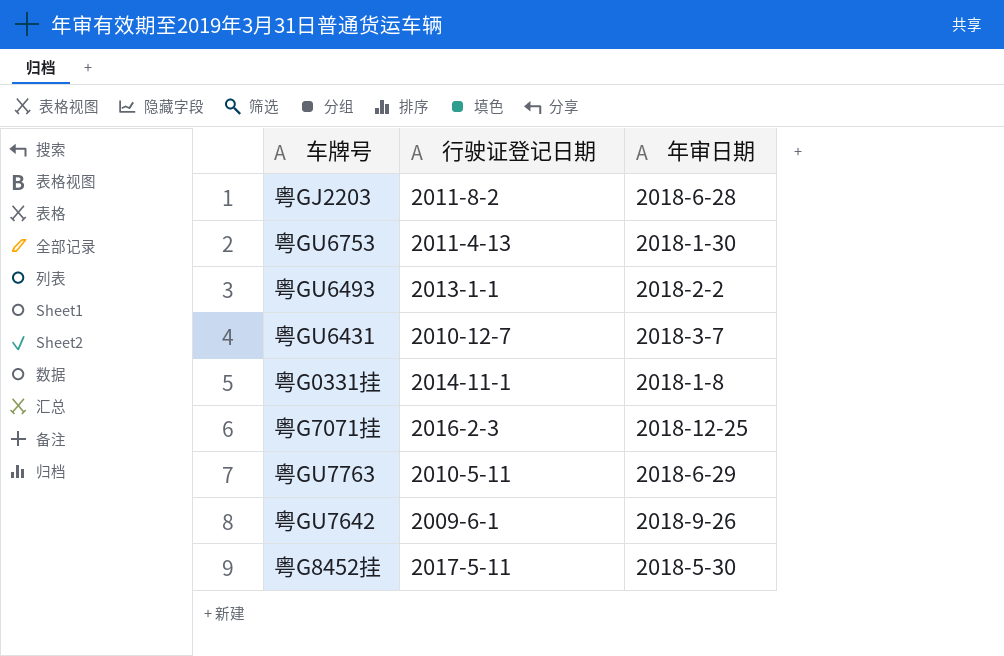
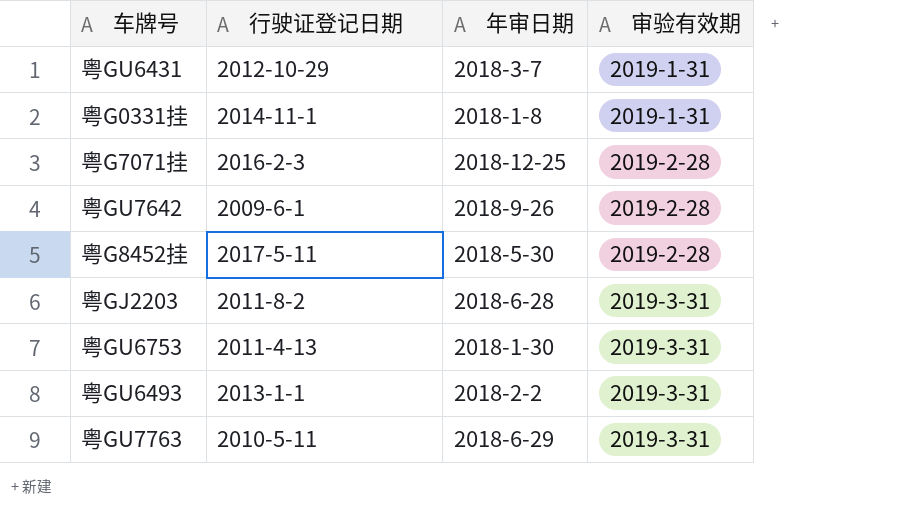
row order: none -> 审验有效期 ascending
column 审验有效期 | position: none -> 4
粤GU6431 | 行驶证登记日期: 2010-12-7 -> 2012-10-29

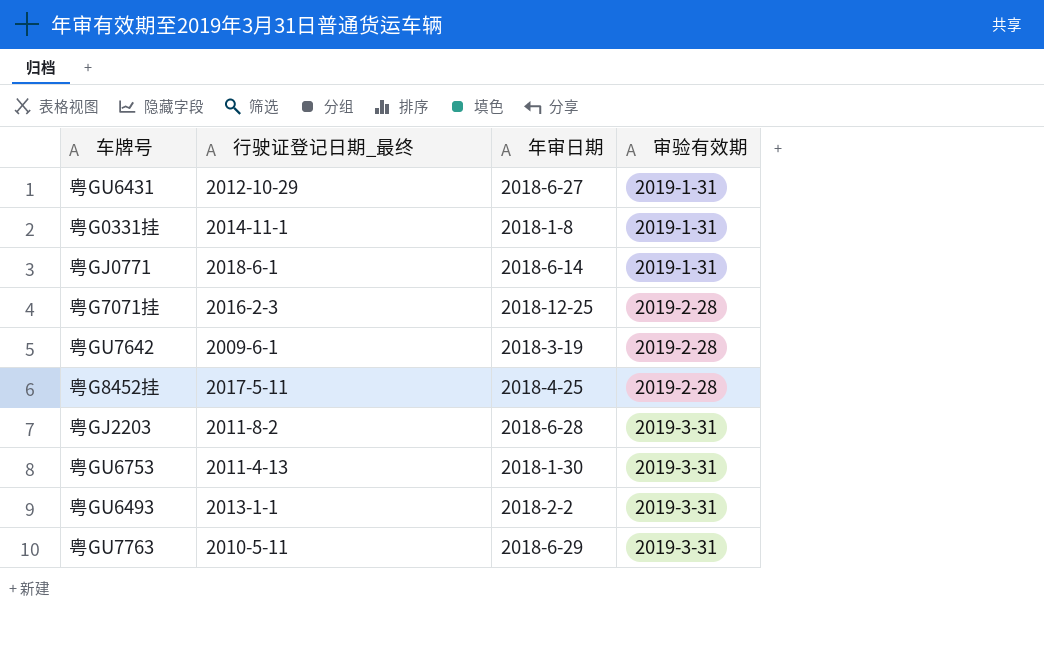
column name: 行驶证登记日期 -> 行驶证登记日期_最终
粤GU6431 | 年审日期: 2018-3-7 -> 2018-6-27
row 粤GJ0771: none -> 2018-6-1 | 2018-6-14 | 2019-1-31
粤GU7642 | 年审日期: 2018-9-26 -> 2018-3-19
粤G8452挂 | 年审日期: 2018-5-30 -> 2018-4-25

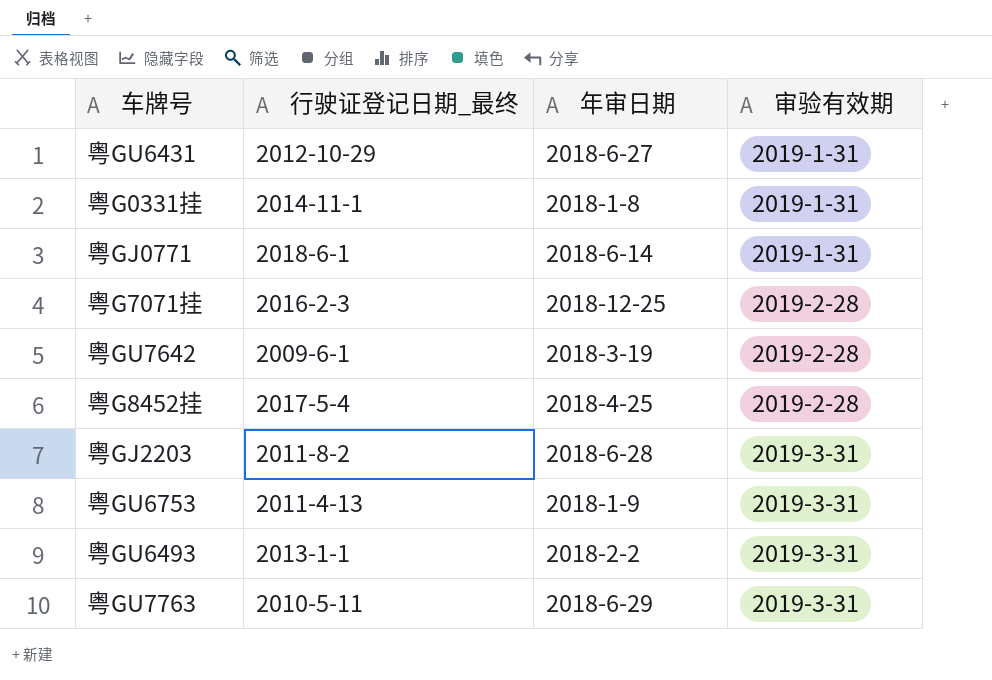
粤G8452挂 | 行驶证登记日期_最终: 2017-5-11 -> 2017-5-4
粤GU6753 | 年审日期: 2018-1-30 -> 2018-1-9

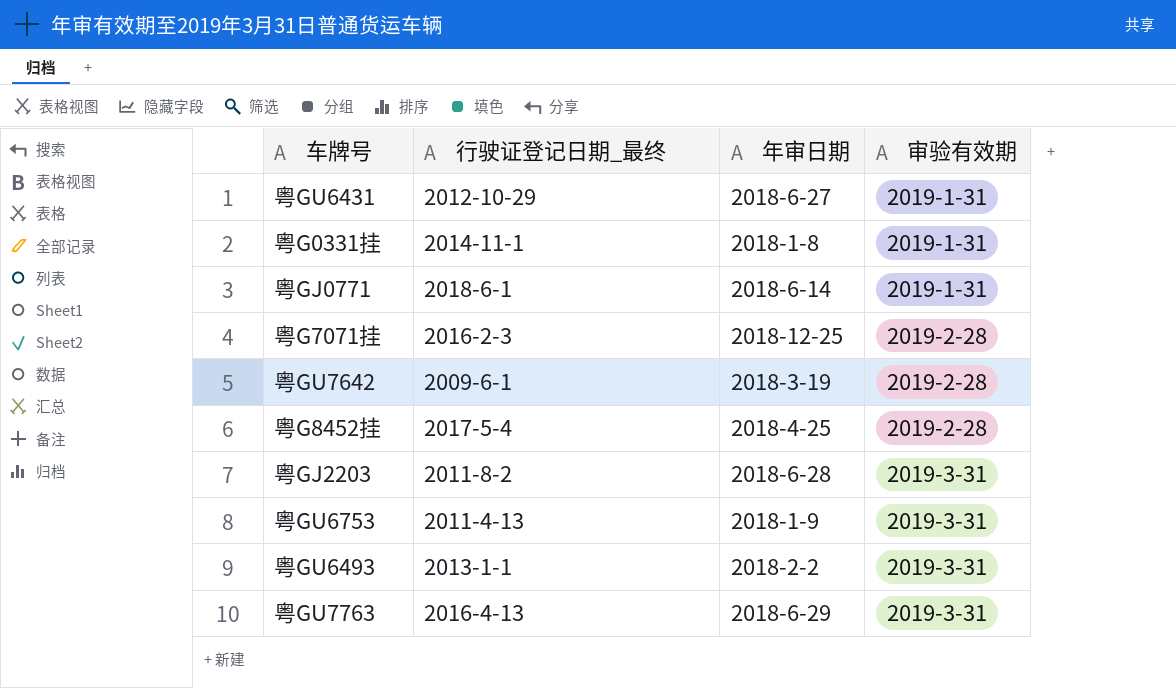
粤GU7763 | 行驶证登记日期_最终: 2010-5-11 -> 2016-4-13

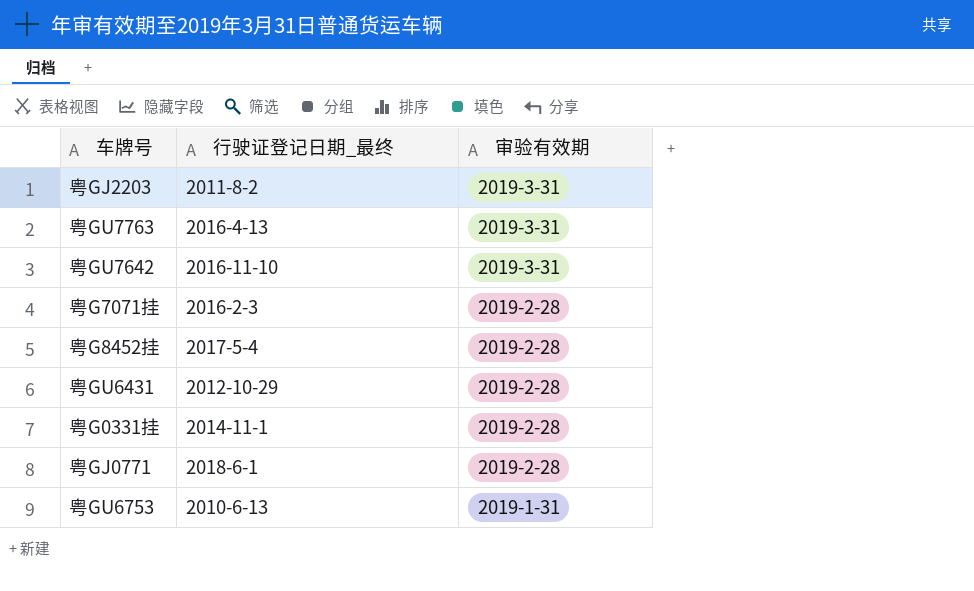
row order: 审验有效期 ascending -> 审验有效期 descending
column 年审日期 | position: 3 -> none
row 粤GU6493: 2013-1-1 | 2018-2-2 | 2019-3-31 -> none
粤GU7642 | 行驶证登记日期_最终: 2009-6-1 -> 2016-11-10
粤GU7642 | 审验有效期: 2019-2-28 -> 2019-3-31
粤GU6431 | 审验有效期: 2019-1-31 -> 2019-2-28
粤G0331挂 | 审验有效期: 2019-1-31 -> 2019-2-28
粤GJ0771 | 审验有效期: 2019-1-31 -> 2019-2-28
粤GU6753 | 行驶证登记日期_最终: 2011-4-13 -> 2010-6-13
粤GU6753 | 审验有效期: 2019-3-31 -> 2019-1-31

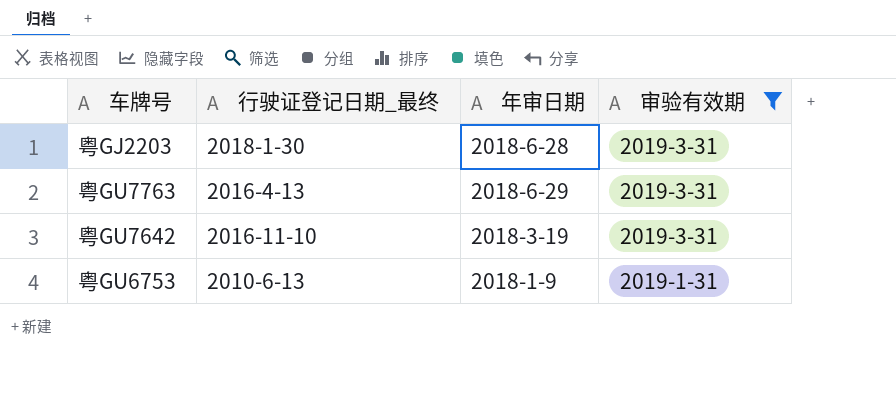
filter: none -> 审验有效期 != 2019-2-28
column 年审日期 | position: none -> 3
粤GJ2203 | 行驶证登记日期_最终: 2011-8-2 -> 2018-1-30

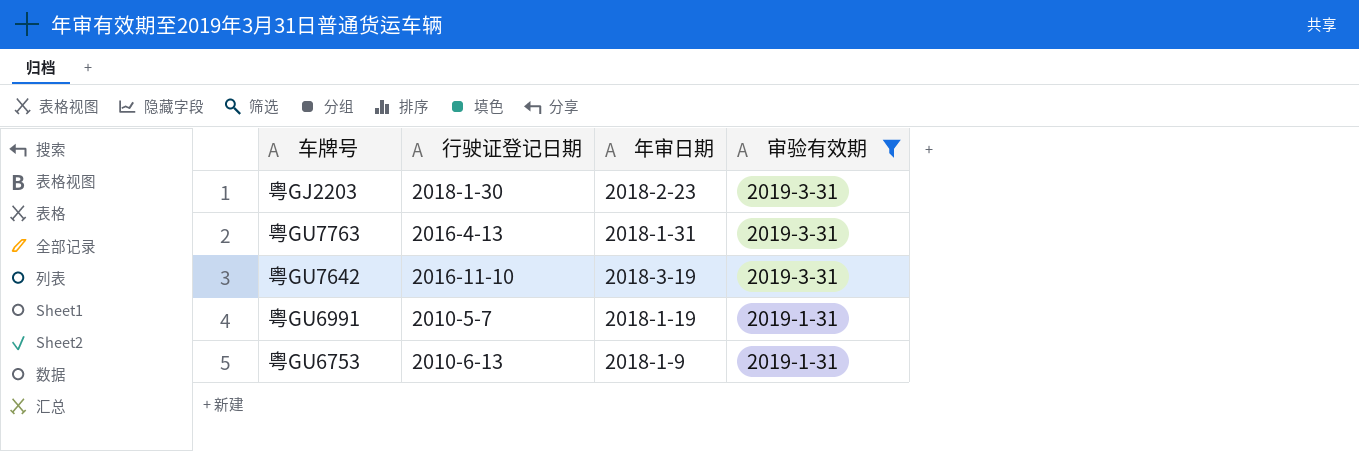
column name: 行驶证登记日期_最终 -> 行驶证登记日期
粤GJ2203 | 年审日期: 2018-6-28 -> 2018-2-23
粤GU7763 | 年审日期: 2018-6-29 -> 2018-1-31
row 粤GU6991: none -> 2010-5-7 | 2018-1-19 | 2019-1-31

